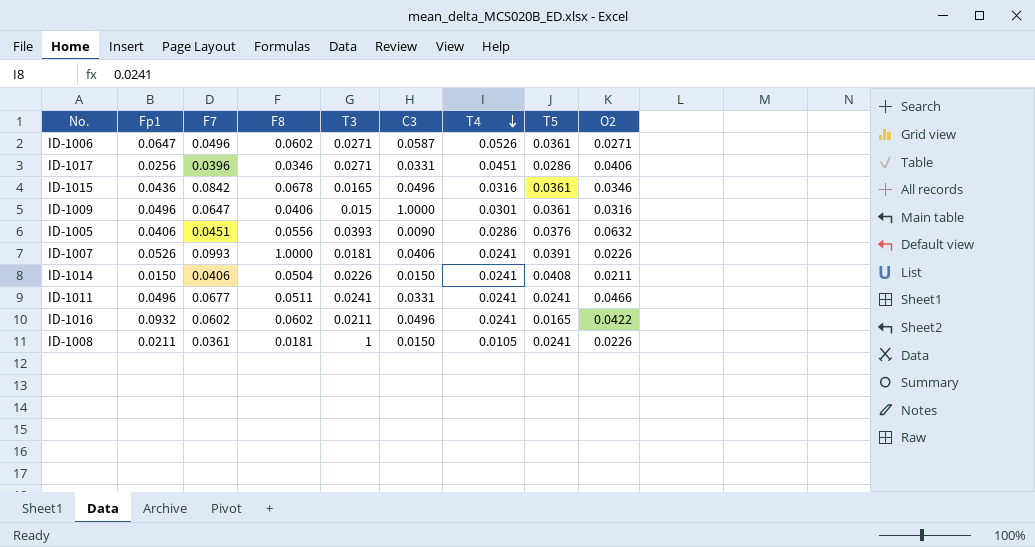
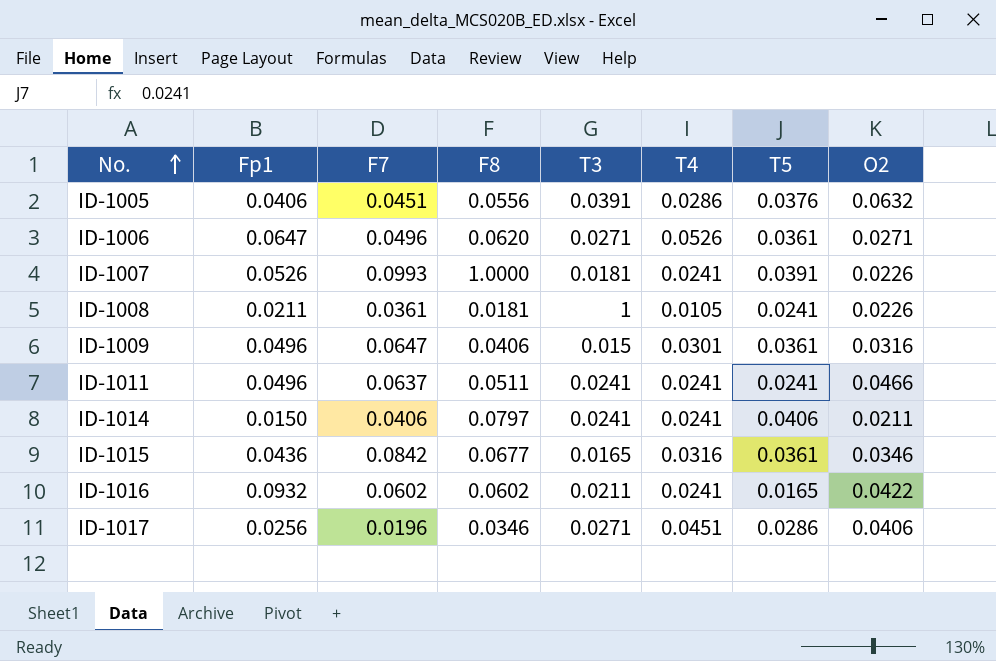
row order: T4 descending -> No. ascending
column C3 | position: 6 -> none
ID-1005 | T3: 0.0393 -> 0.0391
ID-1006 | F8: 0.0602 -> 0.0620
ID-1011 | F7: 0.0677 -> 0.0637
ID-1014 | F8: 0.0504 -> 0.0797
ID-1014 | T3: 0.0226 -> 0.0241
ID-1014 | T5: 0.0408 -> 0.0406
ID-1015 | F8: 0.0678 -> 0.0677
ID-1017 | F7: 0.0396 -> 0.0196

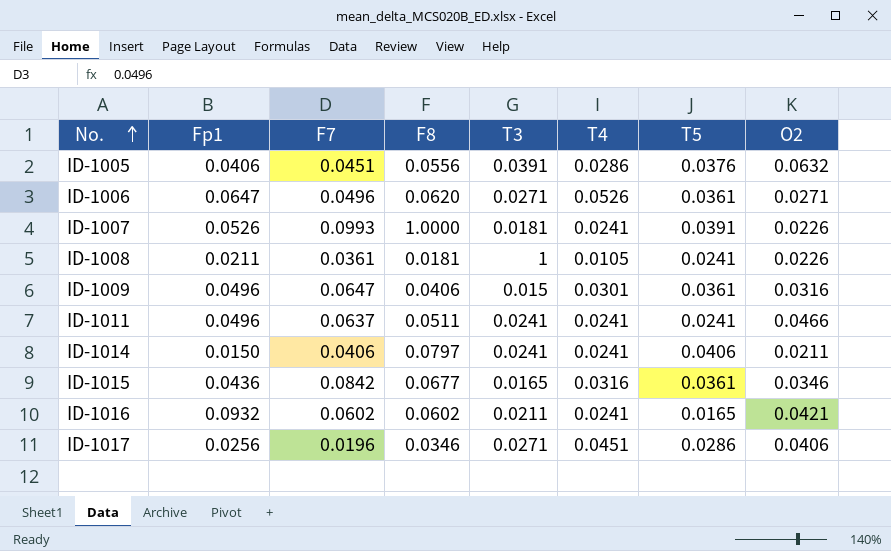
ID-1016 | O2: 0.0422 -> 0.0421

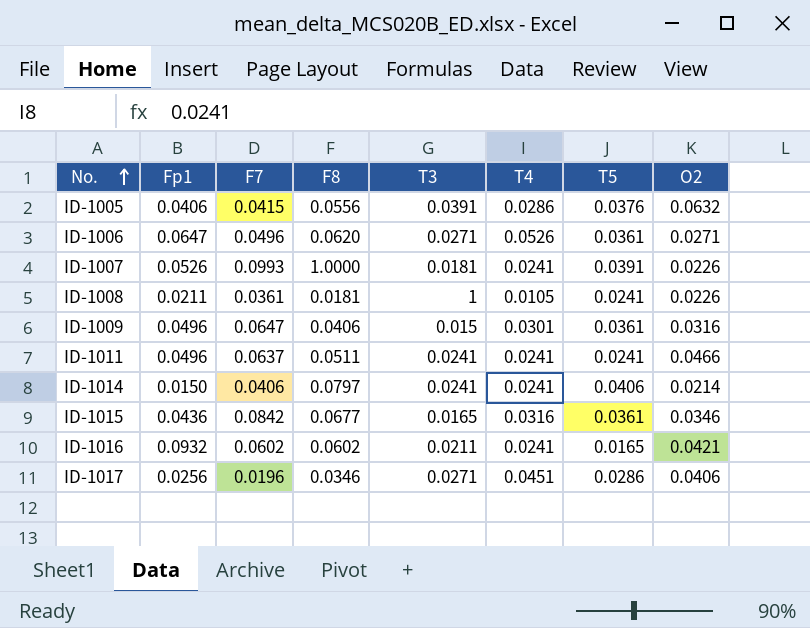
ID-1005 | F7: 0.0451 -> 0.0415
ID-1014 | O2: 0.0211 -> 0.0214

